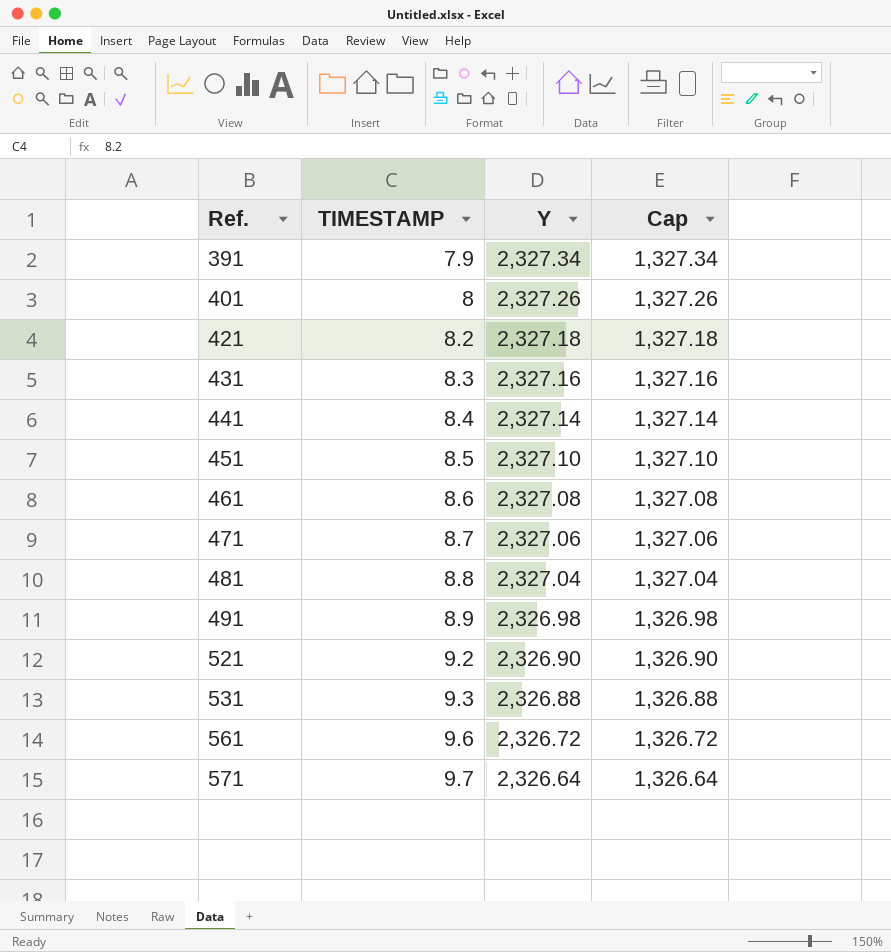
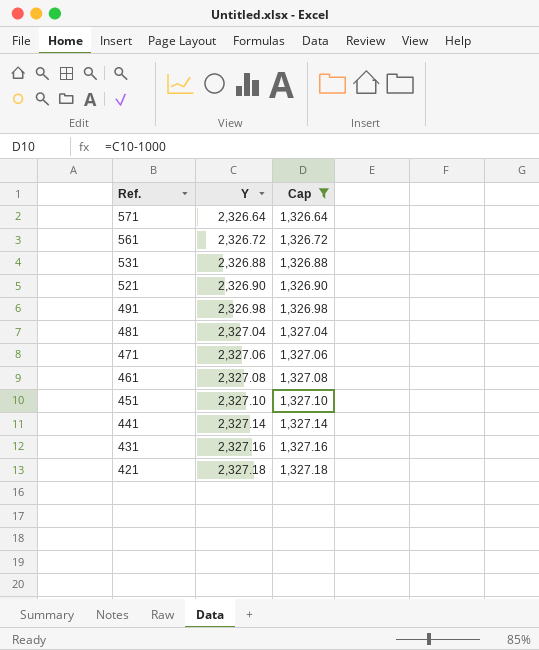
filter: none -> Cap <= 1,327.18
row order: Ref. ascending -> Ref. descending
column TIMESTAMP | position: 2 -> none

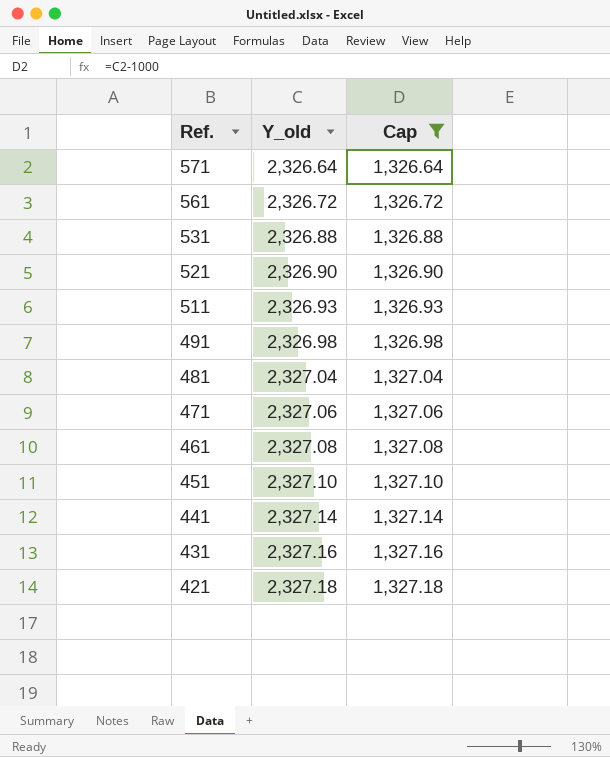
column name: Y -> Y_old
row 511: none -> 2,326.93 | 1,326.93

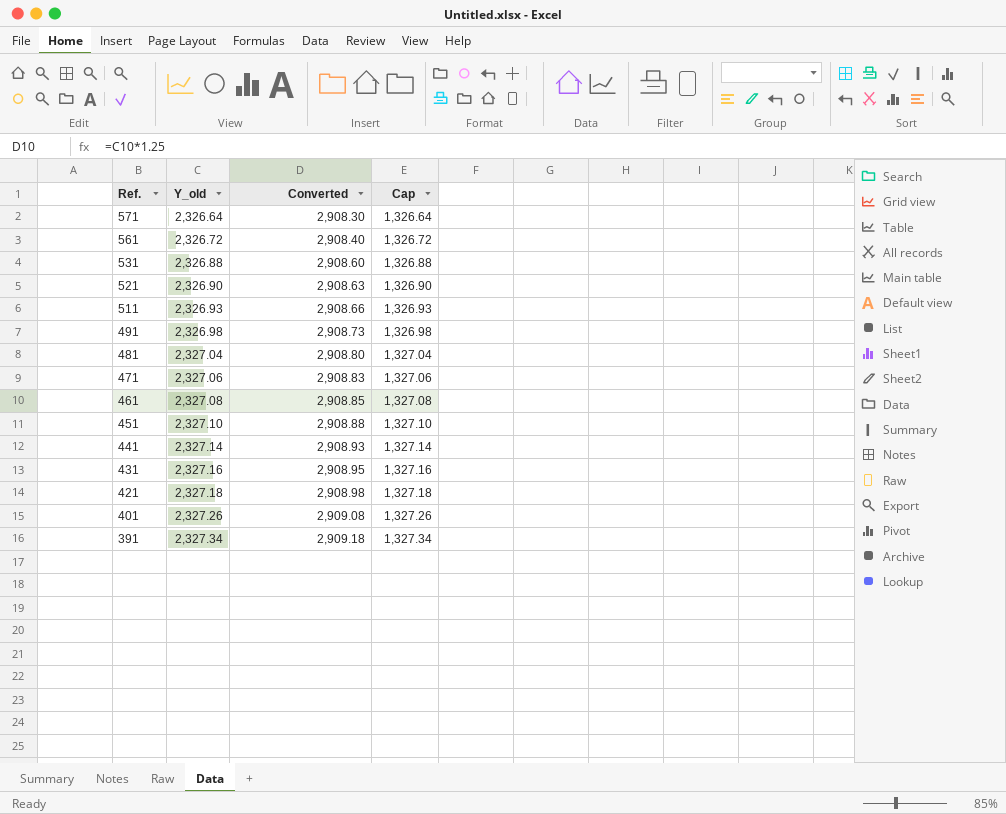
filter: Cap <= 1,327.18 -> none
column Converted | formula: none -> [Y_old] * 1.25

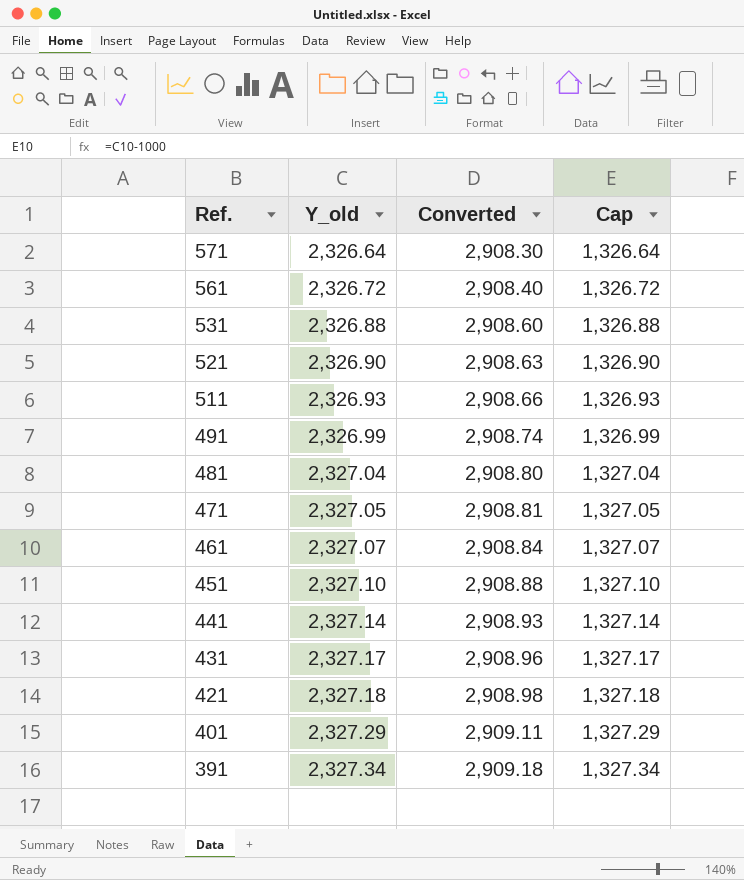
491 | Y_old: 2,326.98 -> 2,326.99
491 | Converted: 2,908.73 -> 2,908.74
491 | Cap: 1,326.98 -> 1,326.99
471 | Y_old: 2,327.06 -> 2,327.05
471 | Converted: 2,908.83 -> 2,908.81
471 | Cap: 1,327.06 -> 1,327.05
461 | Y_old: 2,327.08 -> 2,327.07
461 | Converted: 2,908.85 -> 2,908.84
461 | Cap: 1,327.08 -> 1,327.07
431 | Y_old: 2,327.16 -> 2,327.17
431 | Converted: 2,908.95 -> 2,908.96
431 | Cap: 1,327.16 -> 1,327.17
401 | Y_old: 2,327.26 -> 2,327.29
401 | Converted: 2,909.08 -> 2,909.11
401 | Cap: 1,327.26 -> 1,327.29

